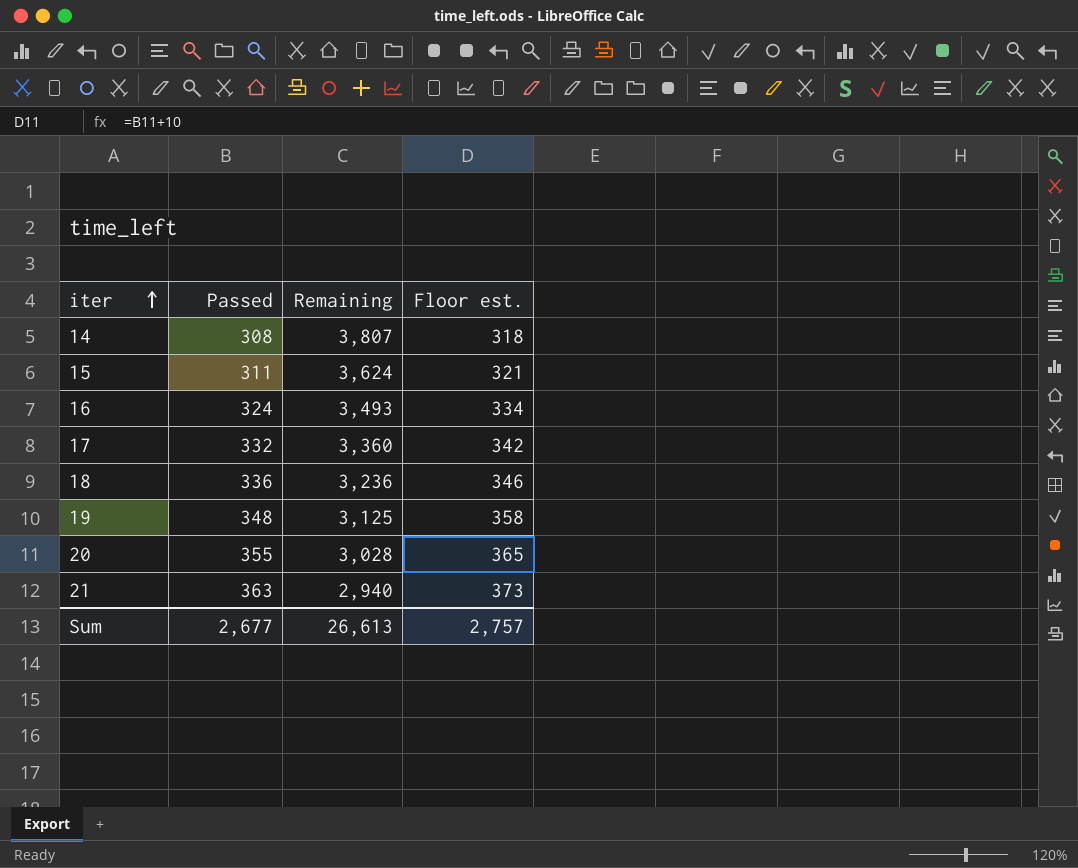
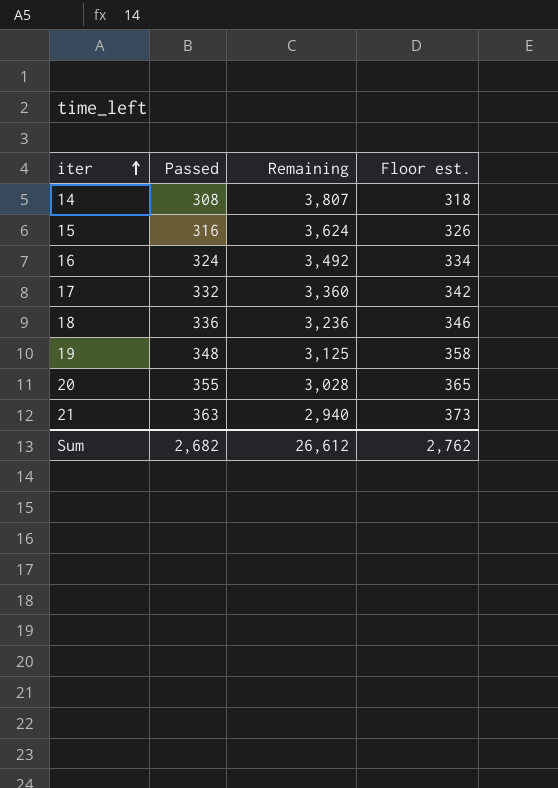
15 | Passed: 311 -> 316
15 | Floor est.: 321 -> 326
16 | Remaining: 3,493 -> 3,492
Sum | Passed: 2,677 -> 2,682
Sum | Remaining: 26,613 -> 26,612
Sum | Floor est.: 2,757 -> 2,762

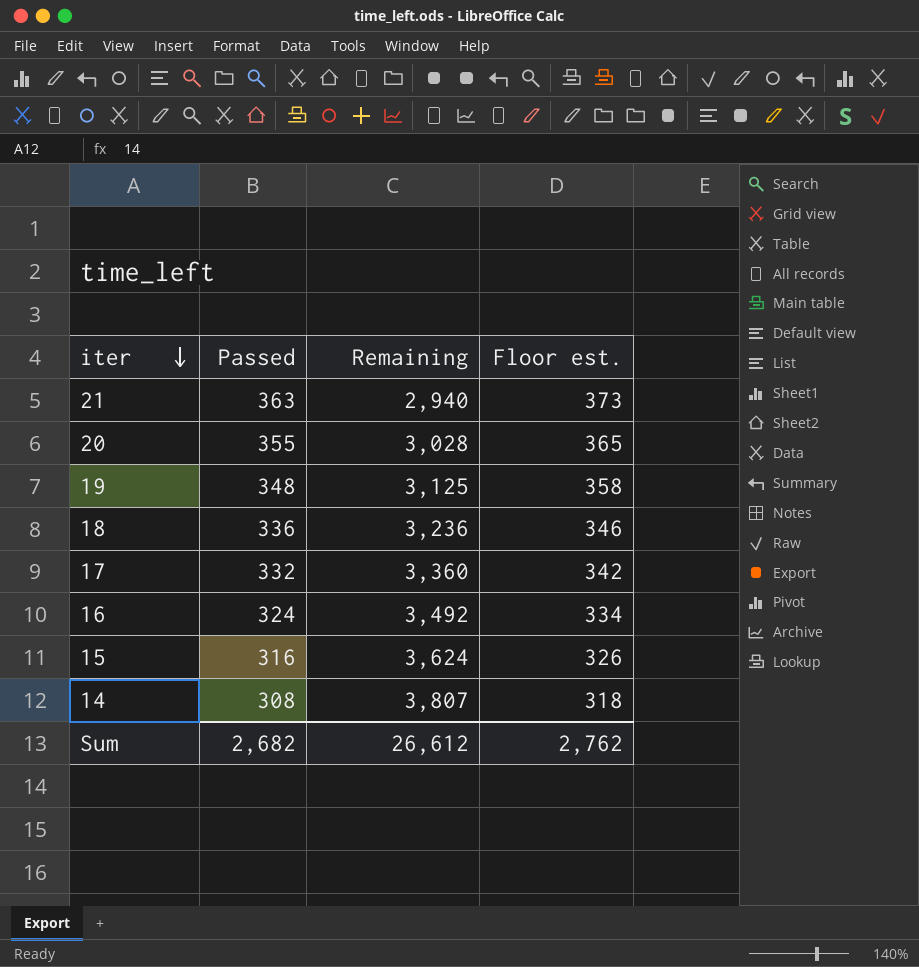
row order: iter ascending -> iter descending

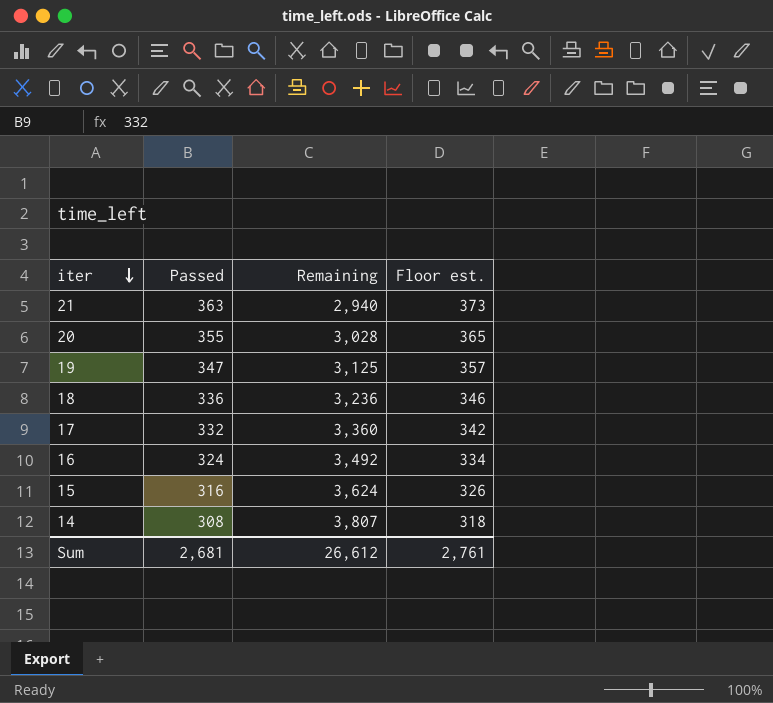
19 | Passed: 348 -> 347
19 | Floor est.: 358 -> 357
Sum | Passed: 2,682 -> 2,681
Sum | Floor est.: 2,762 -> 2,761

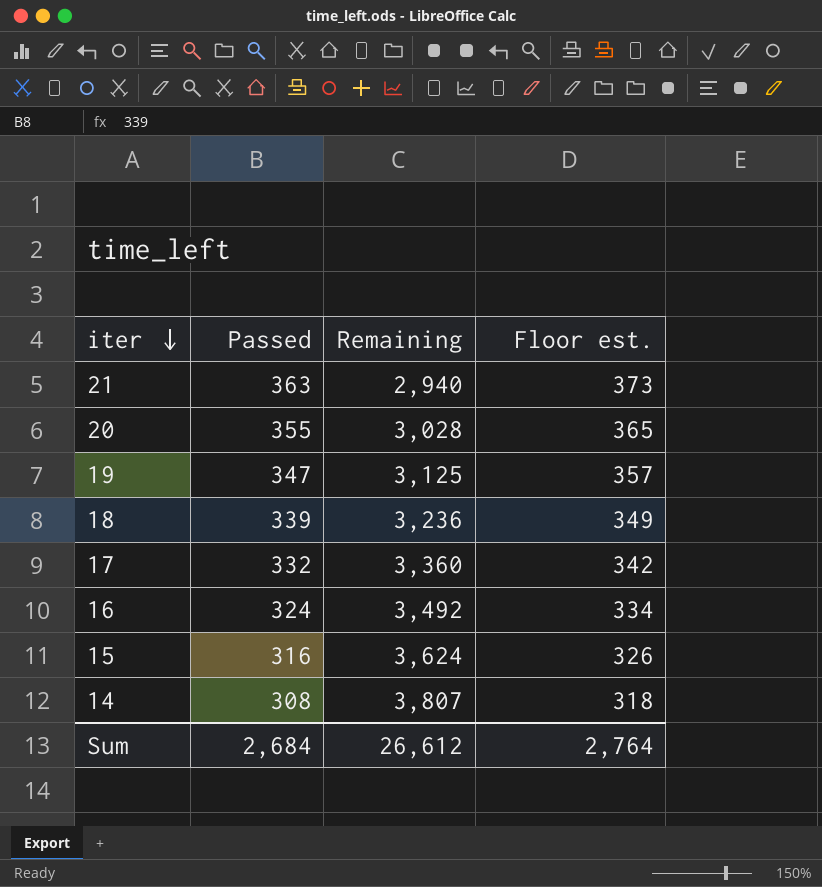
18 | Passed: 336 -> 339
18 | Floor est.: 346 -> 349
Sum | Passed: 2,681 -> 2,684
Sum | Floor est.: 2,761 -> 2,764

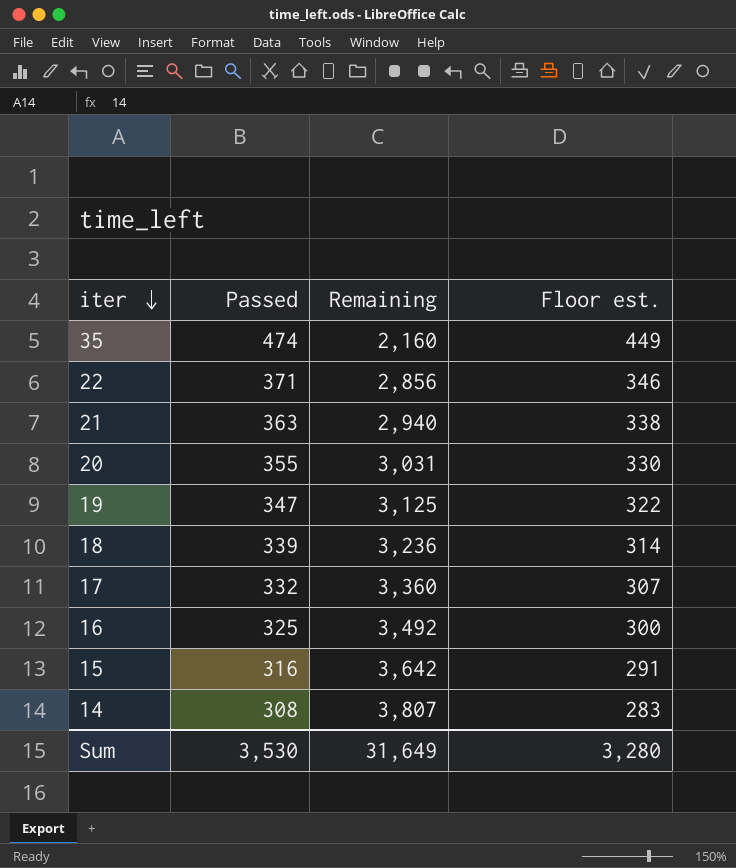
column Floor est. | formula: [Passed] + 10 -> [Passed] - 25
row 35: none -> 474 | 2,160 | 449
row 22: none -> 371 | 2,856 | 346
20 | Remaining: 3,028 -> 3,031
16 | Passed: 324 -> 325
15 | Remaining: 3,624 -> 3,642
Sum | Passed: 2,684 -> 3,530
Sum | Remaining: 26,612 -> 31,649
Sum | Floor est.: 2,764 -> 3,280

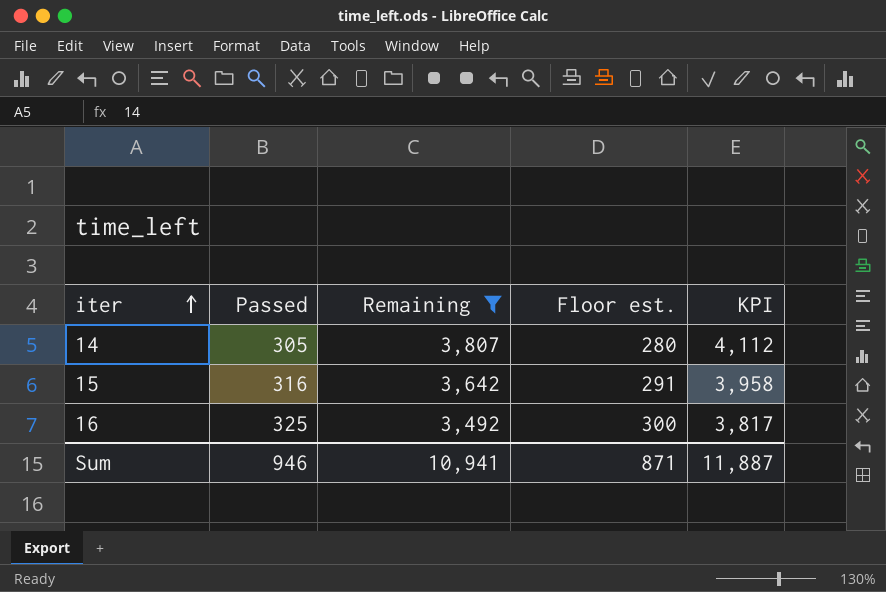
filter: none -> Remaining >= 3,492
row order: iter descending -> iter ascending
column KPI | formula: none -> [Passed] + [Remaining]
14 | Passed: 308 -> 305
14 | Floor est.: 283 -> 280
Sum | Passed: 3,530 -> 946
Sum | Remaining: 31,649 -> 10,941
Sum | Floor est.: 3,280 -> 871

